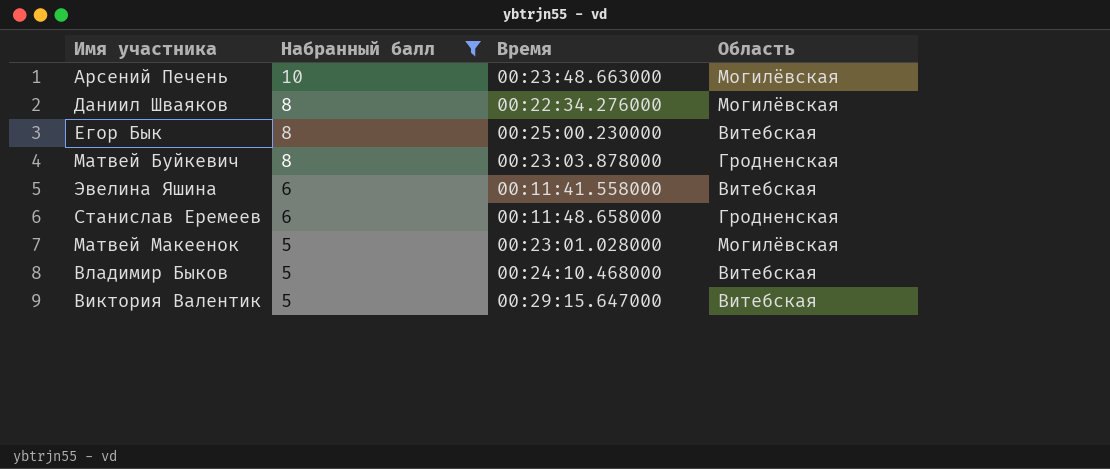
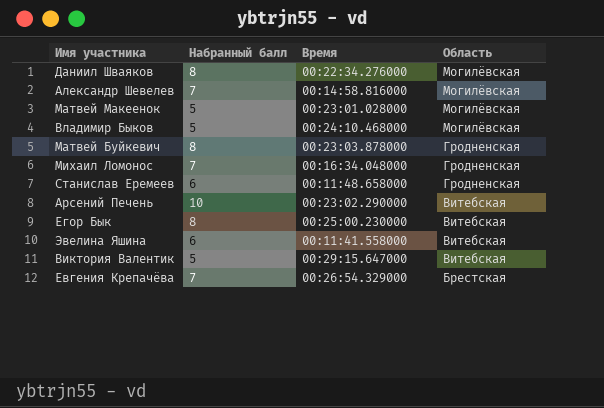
filter: Набранный балл != 7 -> none
row order: Набранный балл descending -> Область descending
Владимир Быков | Область: Витебская -> Могилёвская
Арсений Печень | Время: 00:23:48.663000 -> 00:23:02.290000
Арсений Печень | Область: Могилёвская -> Витебская

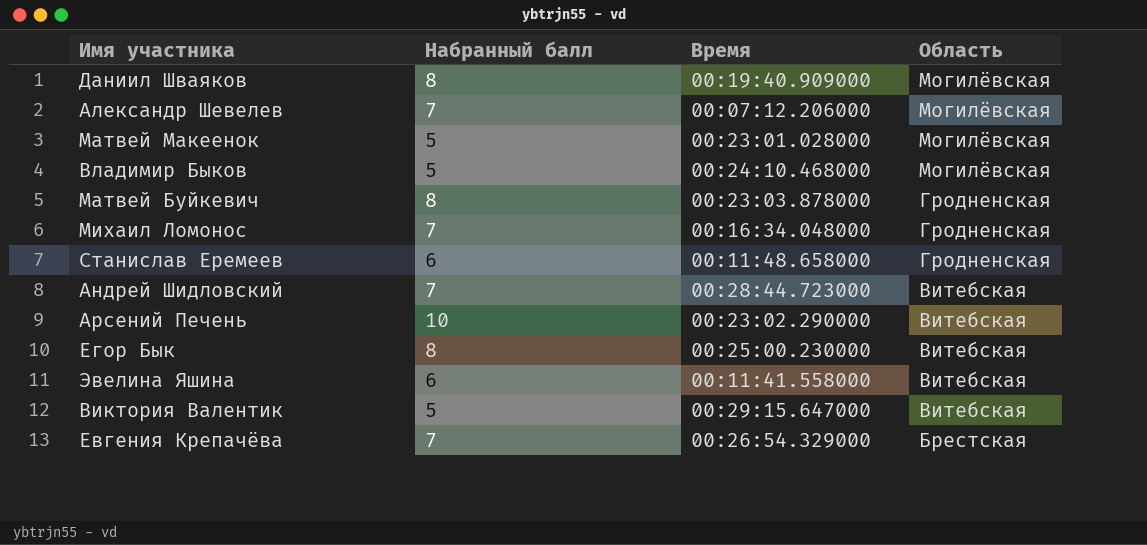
Даниил Шваяков | Время: 00:22:34.276000 -> 00:19:40.909000
Александр Шевелев | Время: 00:14:58.816000 -> 00:07:12.206000
row Андрей Шидловский: none -> 7 | 00:28:44.723000 | Витебская

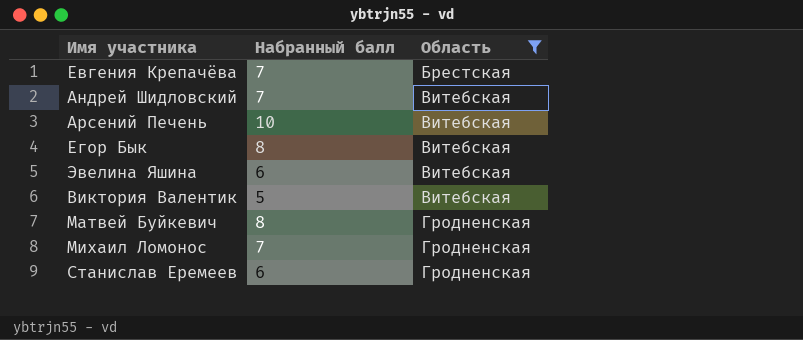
filter: none -> Область != Могилёвская
row order: Область descending -> Область ascending
column Время | position: 3 -> none

